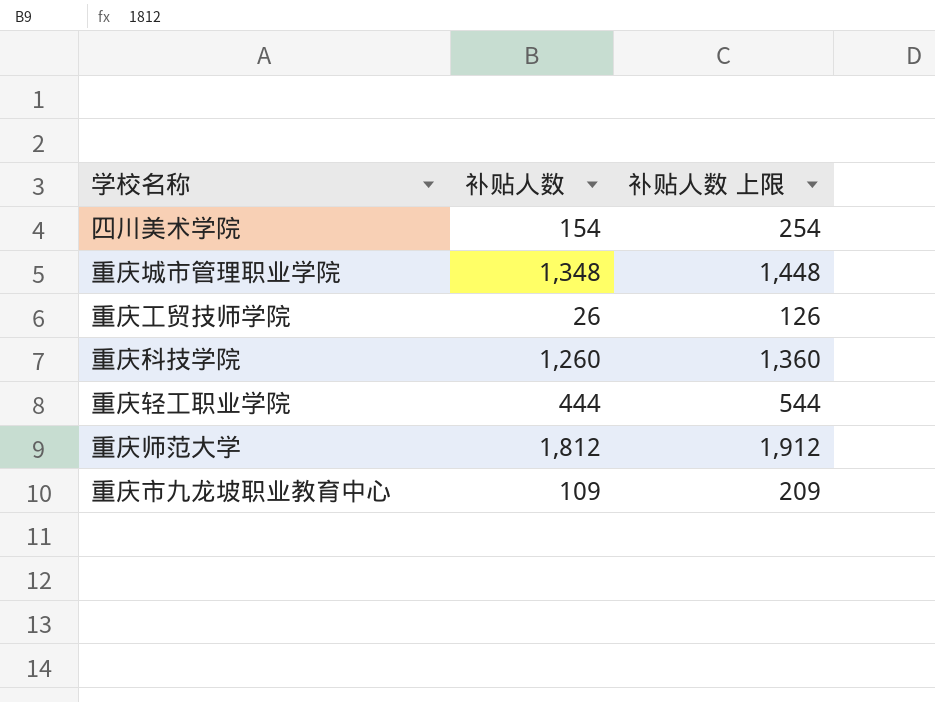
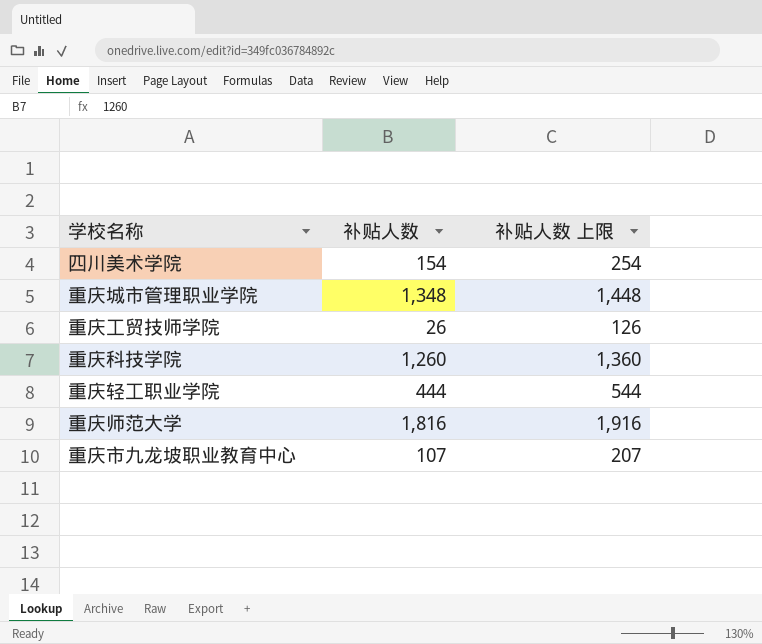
重庆师范大学 | 补贴人数: 1,812 -> 1,816
重庆师范大学 | 补贴人数 上限: 1,912 -> 1,916
重庆市九龙坡职业教育中心 | 补贴人数: 109 -> 107
重庆市九龙坡职业教育中心 | 补贴人数 上限: 209 -> 207

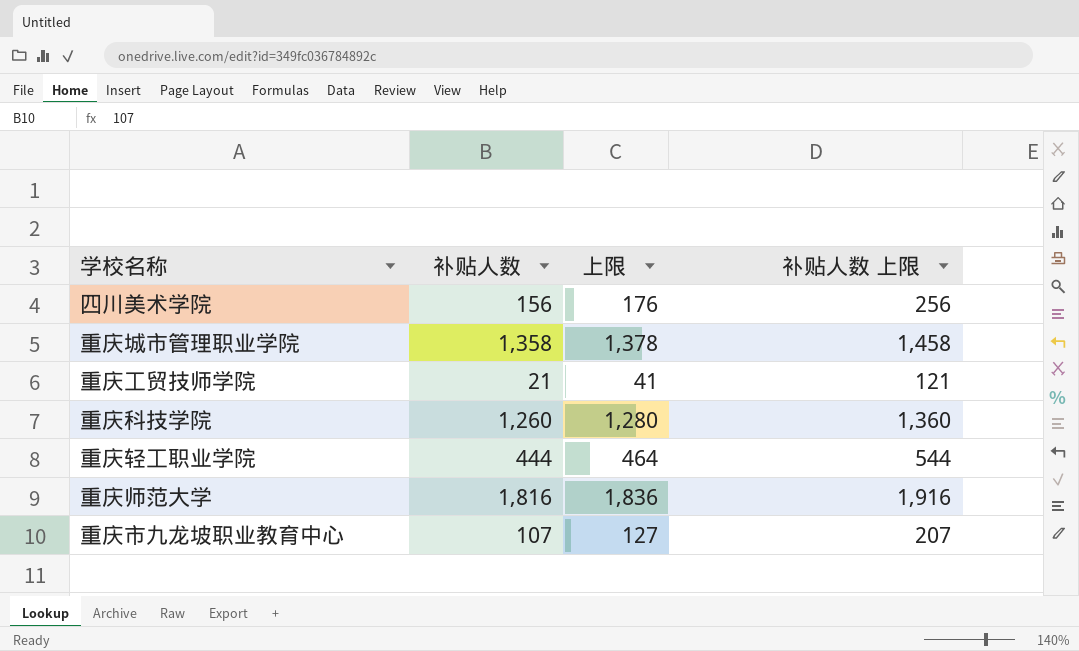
column 上限 | formula: none -> [补贴人数] + 20
四川美术学院 | 补贴人数: 154 -> 156
四川美术学院 | 补贴人数 上限: 254 -> 256
重庆城市管理职业学院 | 补贴人数: 1,348 -> 1,358
重庆城市管理职业学院 | 补贴人数 上限: 1,448 -> 1,458
重庆工贸技师学院 | 补贴人数: 26 -> 21
重庆工贸技师学院 | 补贴人数 上限: 126 -> 121

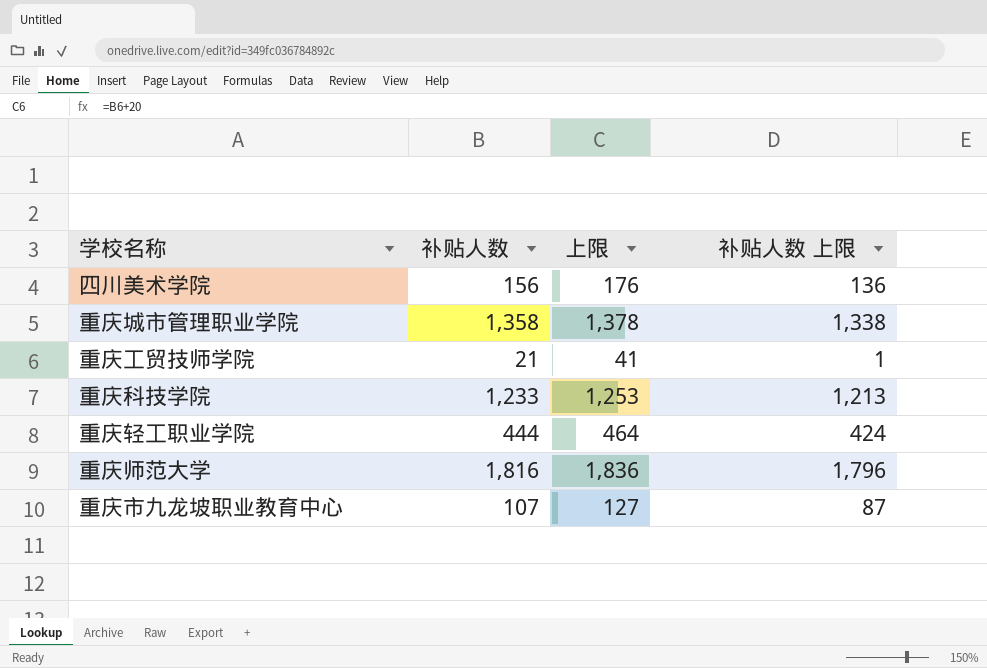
column 补贴人数 上限 | formula: [补贴人数] + 100 -> [补贴人数] - 20
重庆科技学院 | 补贴人数: 1,260 -> 1,233
重庆科技学院 | 上限: 1,280 -> 1,253

